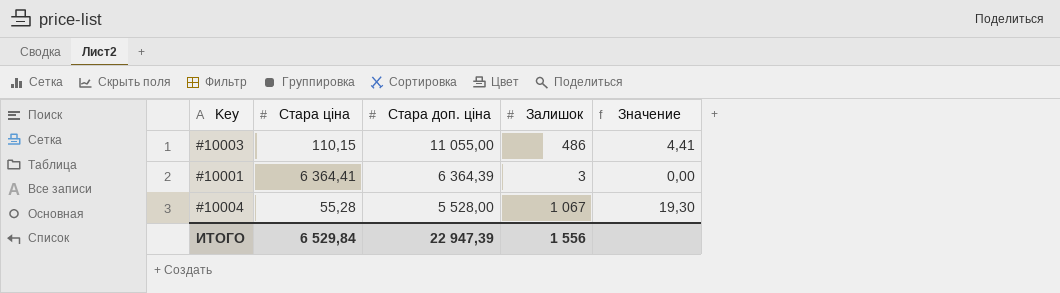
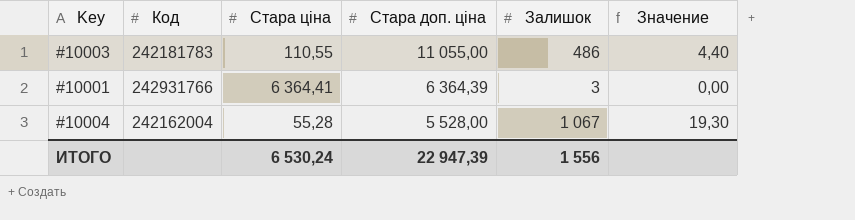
column Код | position: none -> 2
#10003 | Стара ціна: 110,15 -> 110,55
#10003 | Значение: 4,41 -> 4,40
ИТОГО | Стара ціна: 6 529,84 -> 6 530,24

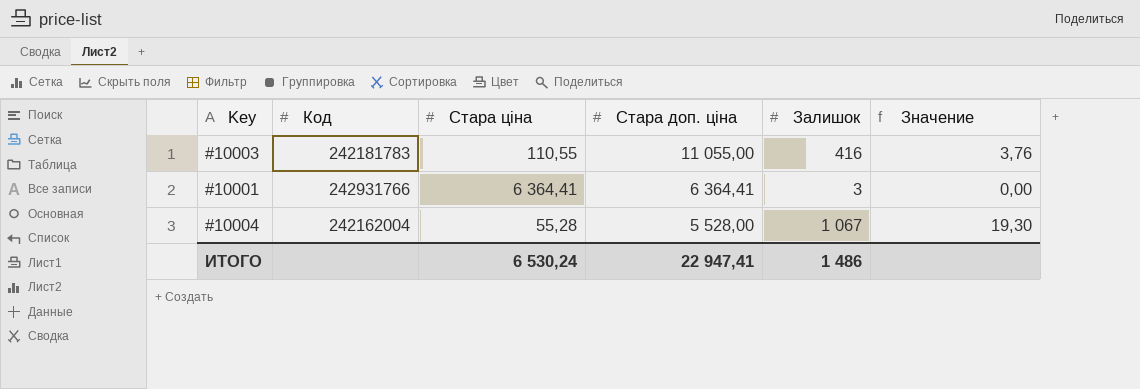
#10003 | Залишок: 486 -> 416
#10003 | Значение: 4,40 -> 3,76
#10001 | Стара доп. ціна: 6 364,39 -> 6 364,41
ИТОГО | Стара доп. ціна: 22 947,39 -> 22 947,41
ИТОГО | Залишок: 1 556 -> 1 486

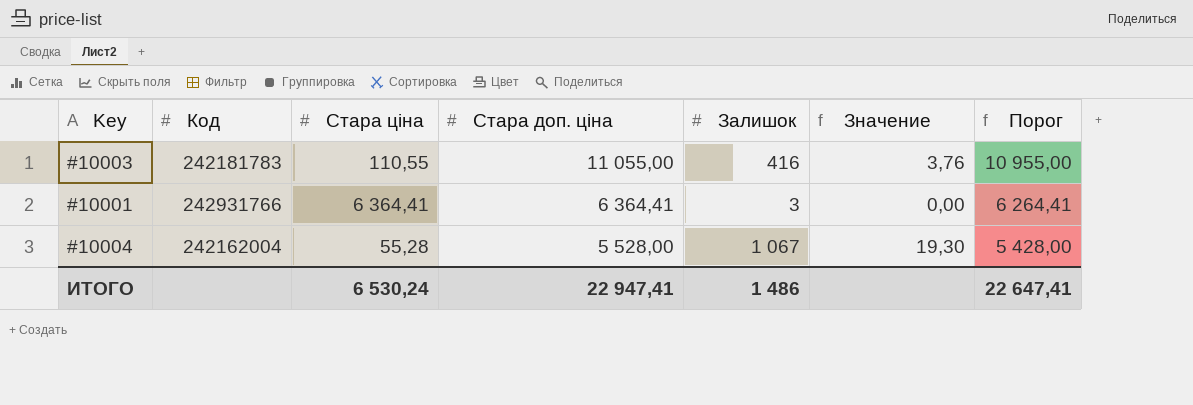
column Порог | formula: none -> [Стара доп. ціна] - 100

